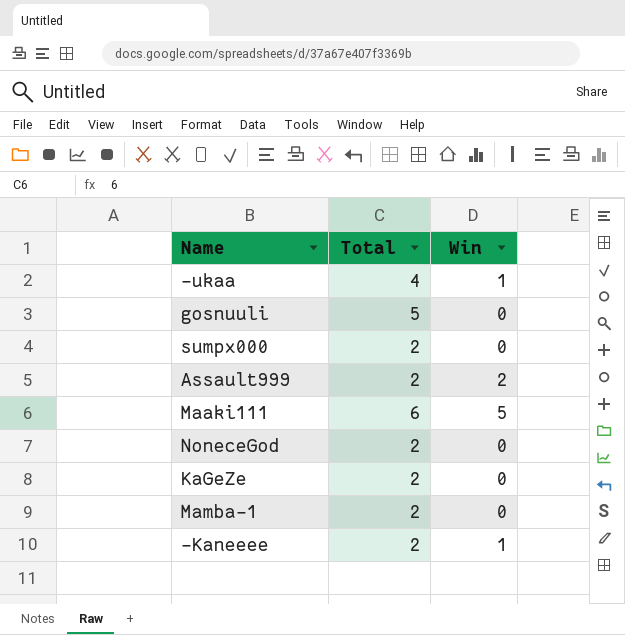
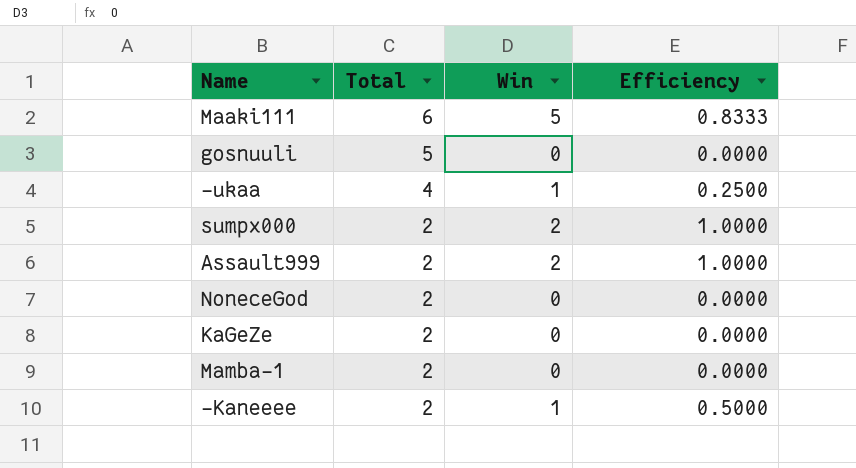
row order: none -> Total descending
column Efficiency | formula: none -> [Win] / [Total]
sumpx000 | Win: 0 -> 2

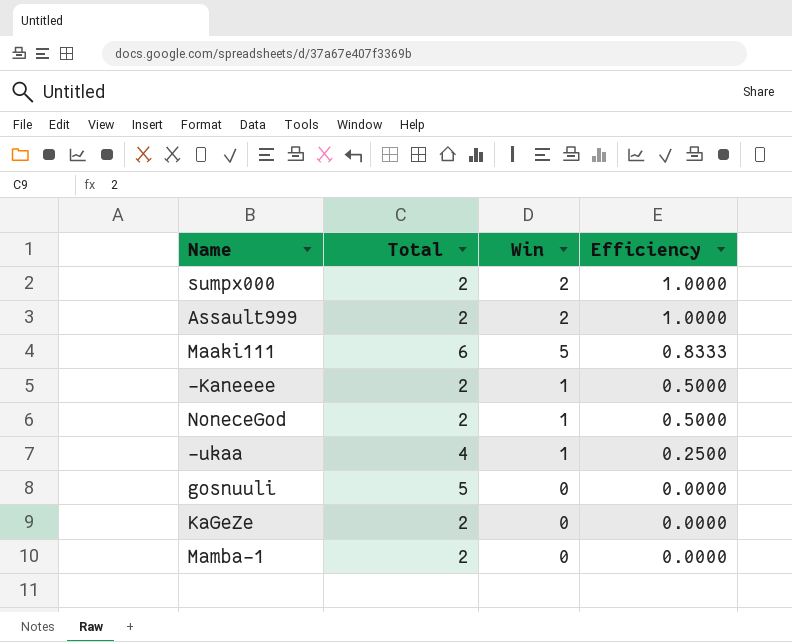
row order: Total descending -> Efficiency descending
NoneceGod | Win: 0 -> 1
NoneceGod | Efficiency: 0.0000 -> 0.5000

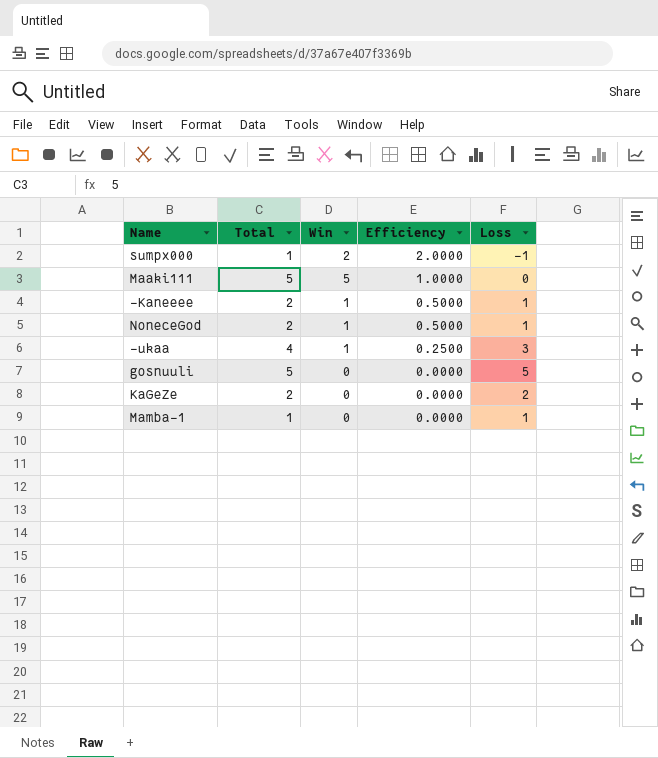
column Loss | formula: none -> [Total] - [Win]
row Assault999: 2 | 2 | 1.0000 -> none
sumpx000 | Total: 2 -> 1
sumpx000 | Efficiency: 1.0000 -> 2.0000
Maaki111 | Total: 6 -> 5
Maaki111 | Efficiency: 0.8333 -> 1.0000
Mamba-1 | Total: 2 -> 1

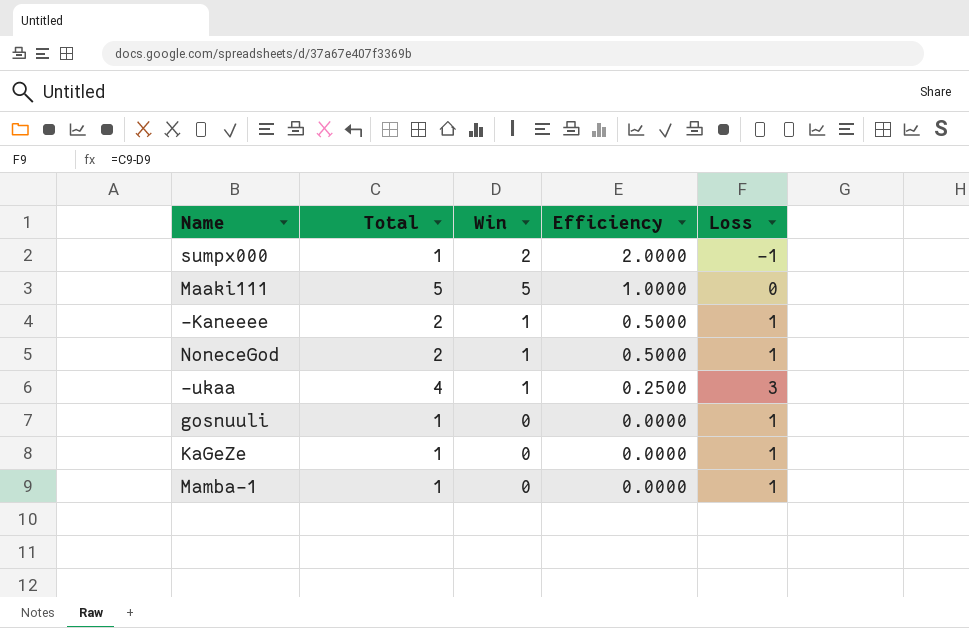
gosnuuli | Total: 5 -> 1
gosnuuli | Loss: 5 -> 1
KaGeZe | Total: 2 -> 1
KaGeZe | Loss: 2 -> 1

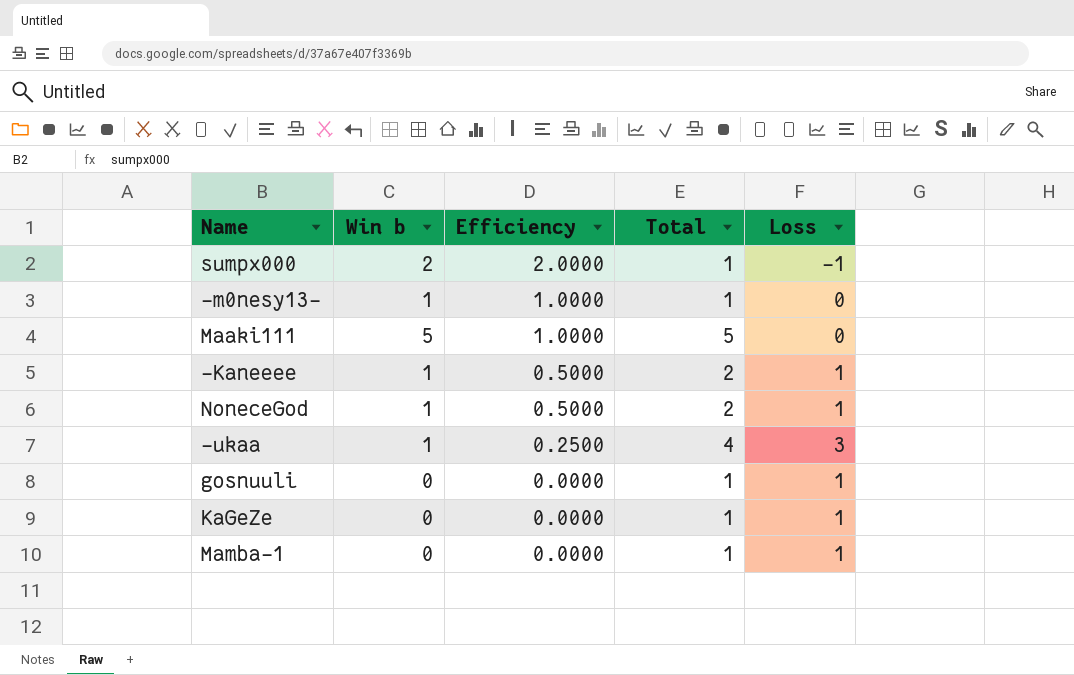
column name: Win -> Win b
column Total | position: 2 -> 4
row -m0nesy13-: none -> 1 | 1.0000 | 1 | 0

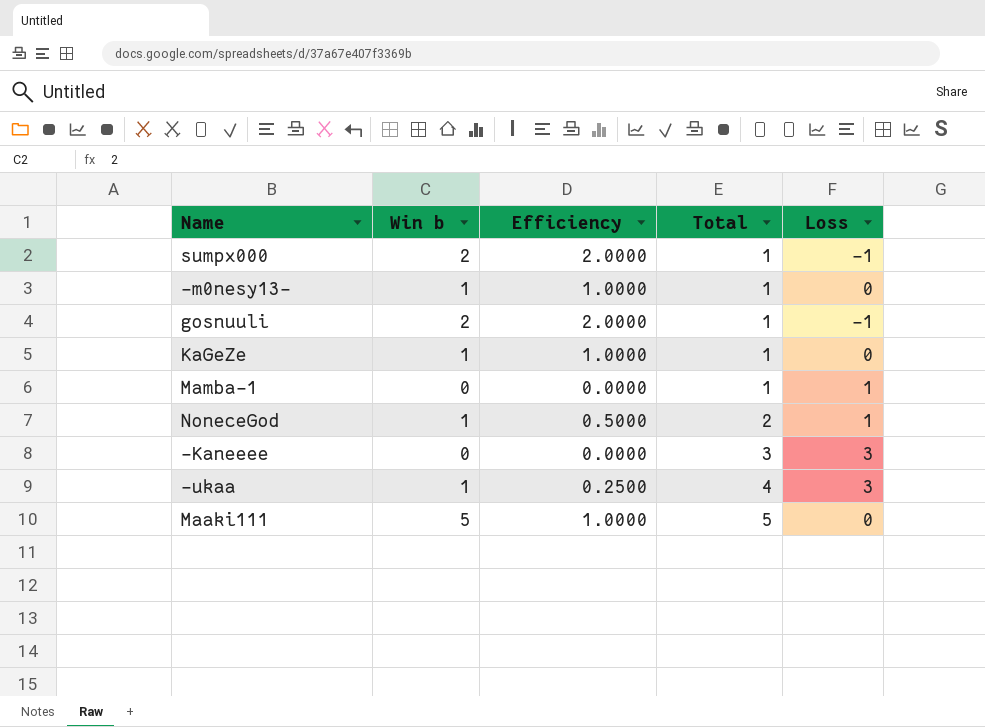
row order: Efficiency descending -> Total ascending
gosnuuli | Win b: 0 -> 2
gosnuuli | Efficiency: 0.0000 -> 2.0000
gosnuuli | Loss: 1 -> -1
KaGeZe | Win b: 0 -> 1
KaGeZe | Efficiency: 0.0000 -> 1.0000
KaGeZe | Loss: 1 -> 0
-Kaneeee | Win b: 1 -> 0
-Kaneeee | Efficiency: 0.5000 -> 0.0000
-Kaneeee | Total: 2 -> 3
-Kaneeee | Loss: 1 -> 3

